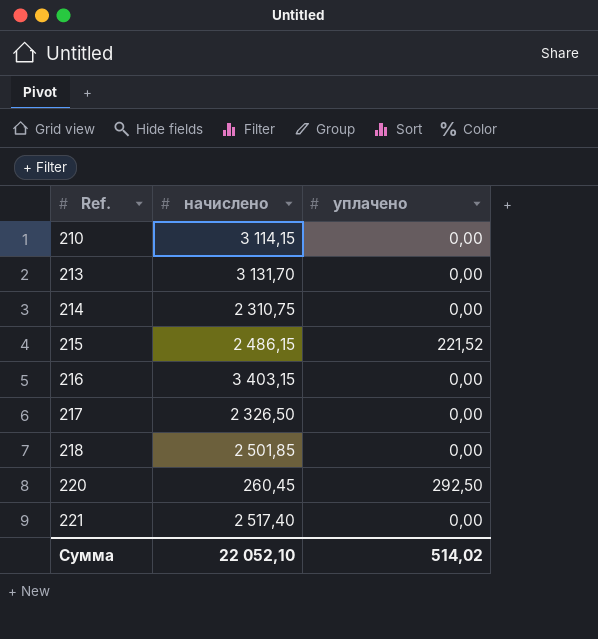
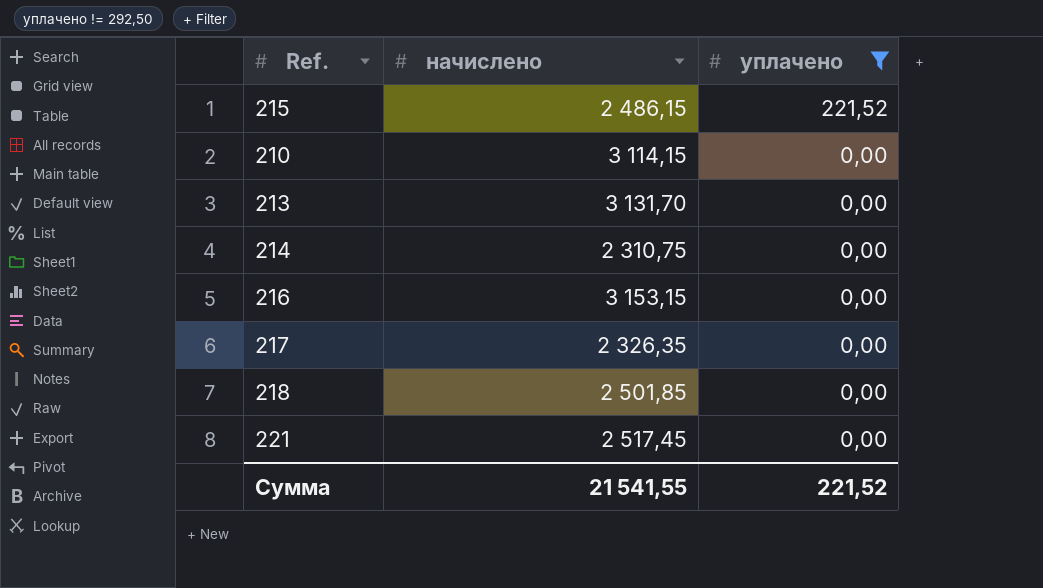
filter: none -> уплачено != 292,50
row order: Ref. ascending -> уплачено descending
216 | начислено: 3 403,15 -> 3 153,15
217 | начислено: 2 326,50 -> 2 326,35
221 | начислено: 2 517,40 -> 2 517,45
Сумма | начислено: 22 052,10 -> 21 541,55
Сумма | уплачено: 514,02 -> 221,52

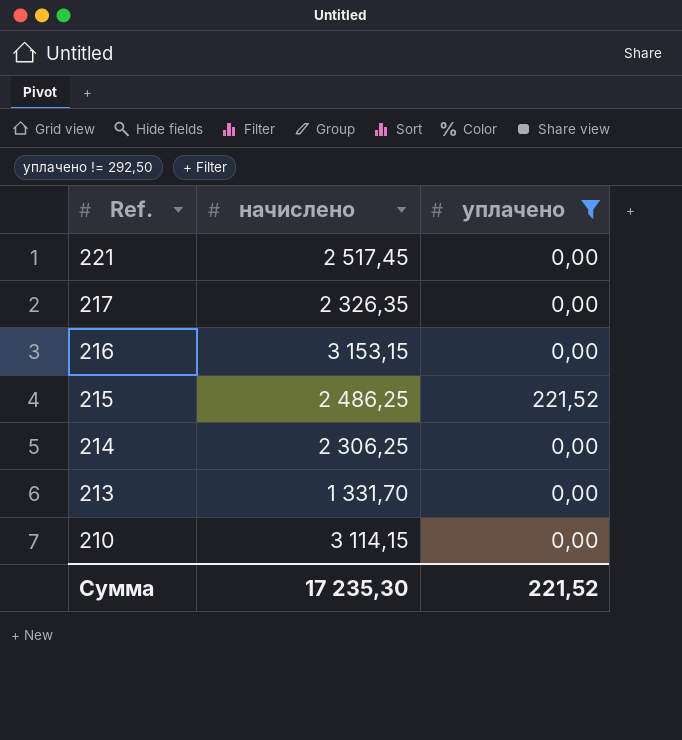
row order: уплачено descending -> Ref. descending
row 218: 2 501,85 | 0,00 -> none
215 | начислено: 2 486,15 -> 2 486,25
214 | начислено: 2 310,75 -> 2 306,25
213 | начислено: 3 131,70 -> 1 331,70
Сумма | начислено: 21 541,55 -> 17 235,30

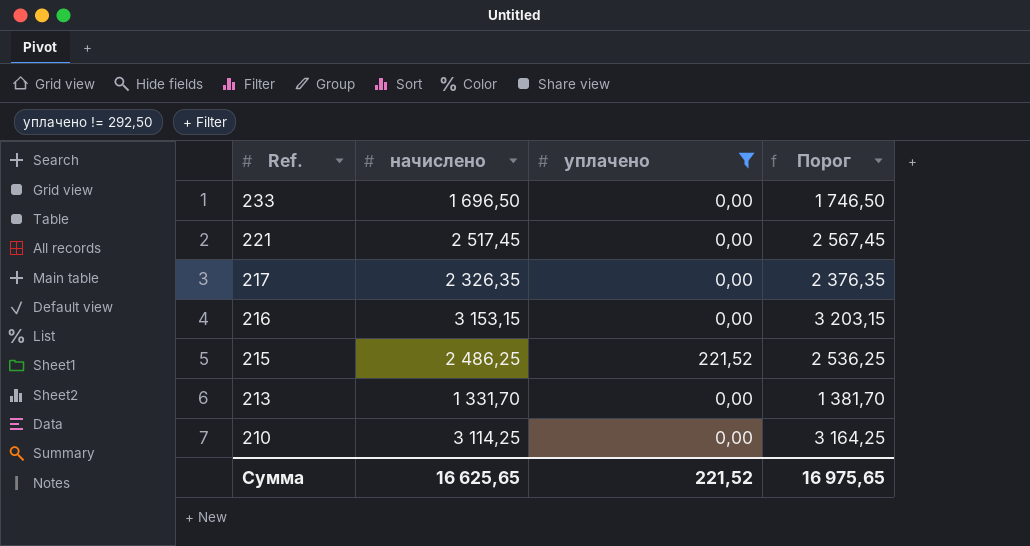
column Порог | formula: none -> [начислено] + 50
row 214: 2 306,25 | 0,00 -> none
row 233: none -> 1 696,50 | 0,00 | 1 746,50
210 | начислено: 3 114,15 -> 3 114,25
Сумма | начислено: 17 235,30 -> 16 625,65

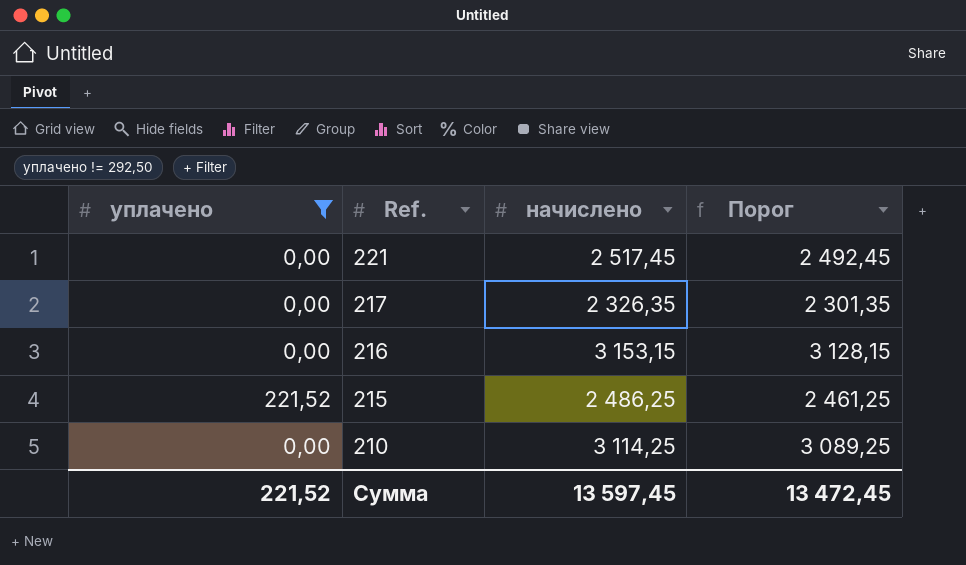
column уплачено | position: 3 -> 1
column Порог | formula: [начислено] + 50 -> [начислено] - 25
row 233: 1 696,50 | 0,00 | 1 746,50 -> none
row 213: 1 331,70 | 0,00 | 1 381,70 -> none
Сумма | начислено: 16 625,65 -> 13 597,45
Сумма | Порог: 16 975,65 -> 13 472,45

